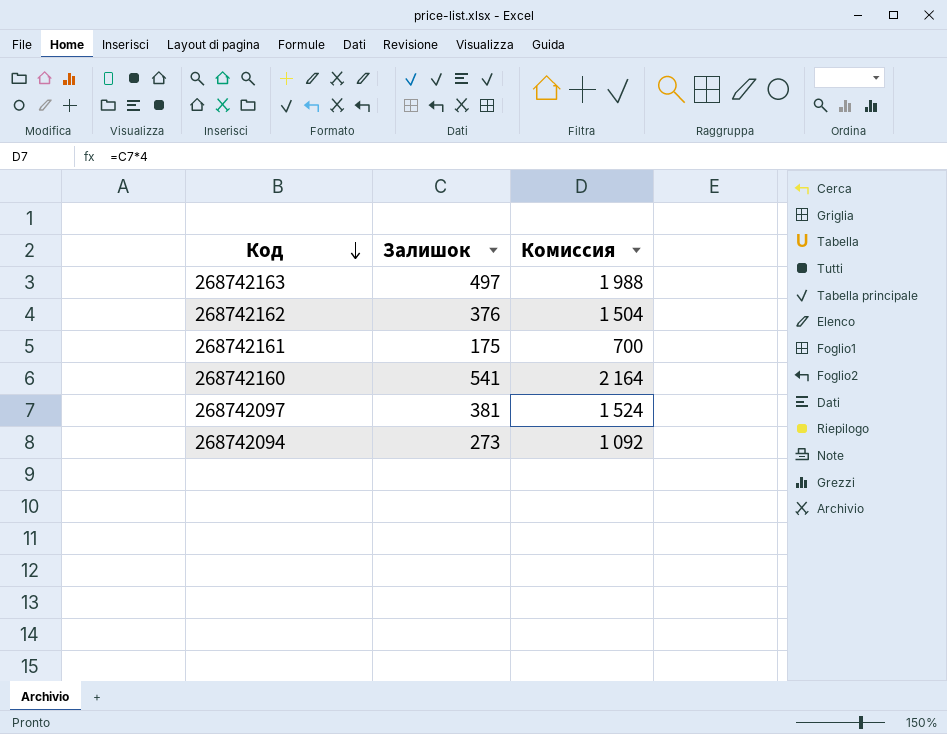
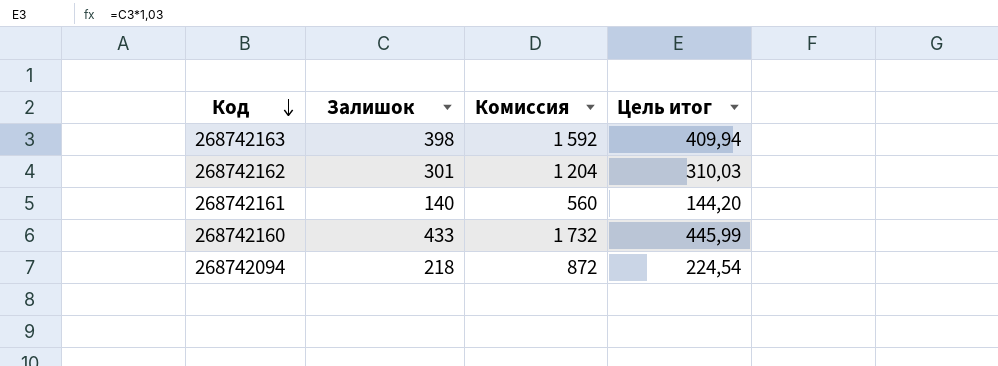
column Цель итог | formula: none -> [Залишок] * 1,03
row 268742097: 381 | 1 524 -> none
268742163 | Залишок: 497 -> 398
268742163 | Комиссия: 1 988 -> 1 592
268742162 | Залишок: 376 -> 301
268742162 | Комиссия: 1 504 -> 1 204
268742161 | Залишок: 175 -> 140
268742161 | Комиссия: 700 -> 560
268742160 | Залишок: 541 -> 433
268742160 | Комиссия: 2 164 -> 1 732
268742094 | Залишок: 273 -> 218
268742094 | Комиссия: 1 092 -> 872

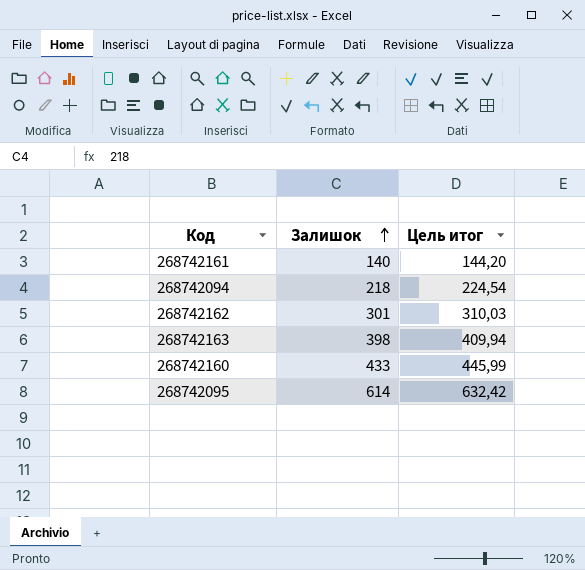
row order: Код descending -> Залишок ascending
column Комиссия | formula: [Залишок] * 4 -> none
row 268742095: none -> 614 | 632,42

